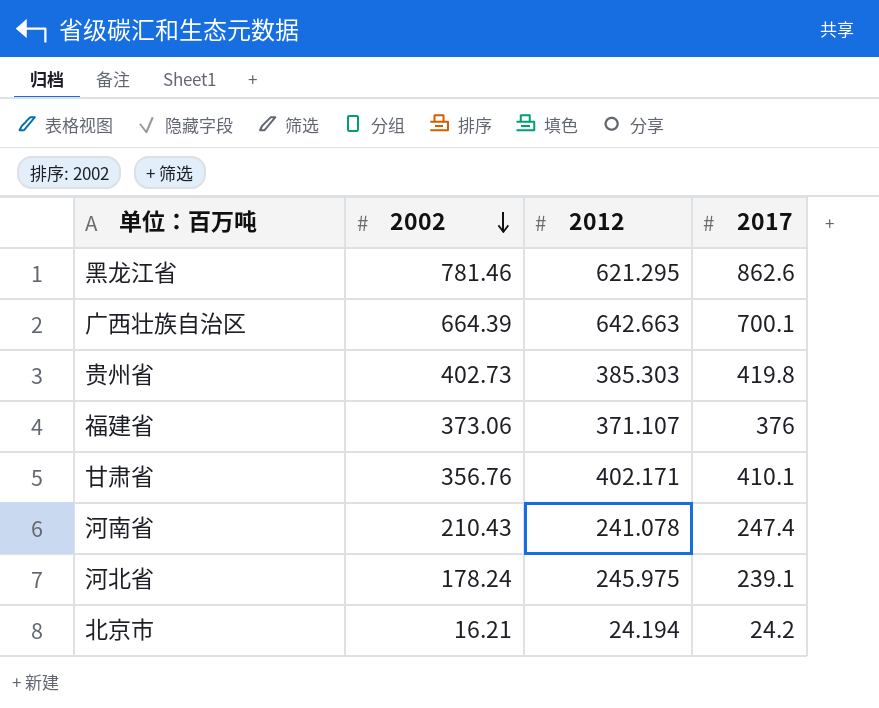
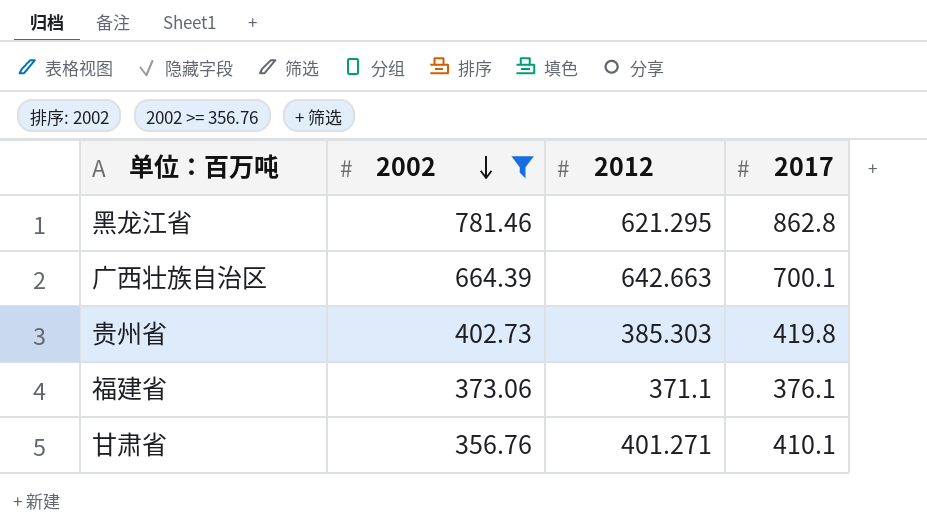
filter: none -> 2002 >= 356.76
黑龙江省 | 2017: 862.6 -> 862.8
福建省 | 2012: 371.107 -> 371.1
福建省 | 2017: 376 -> 376.1
甘肃省 | 2012: 402.171 -> 401.271

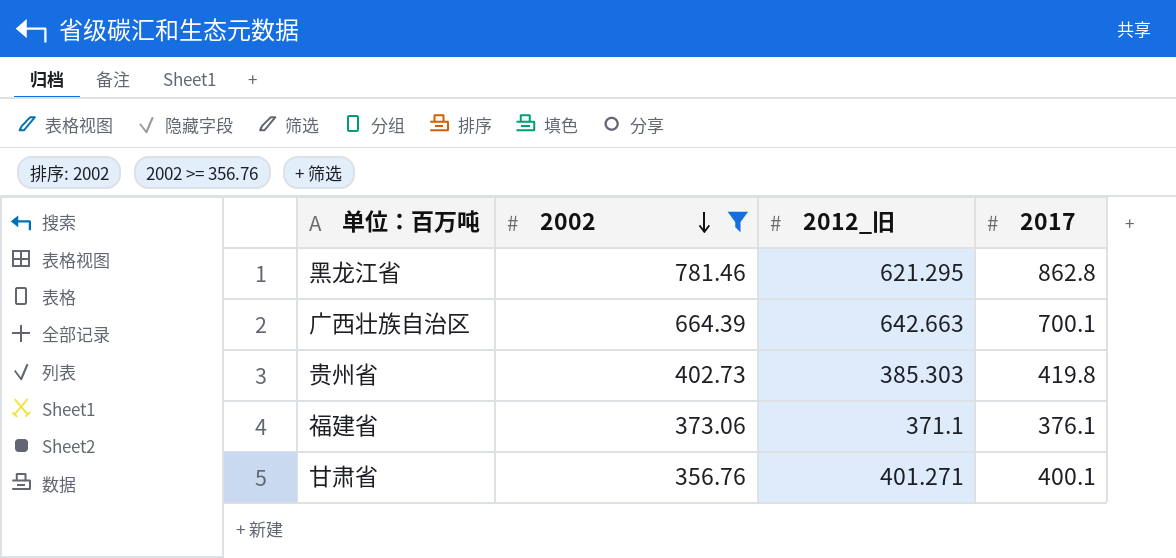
column name: 2012 -> 2012_旧
甘肃省 | 2017: 410.1 -> 400.1

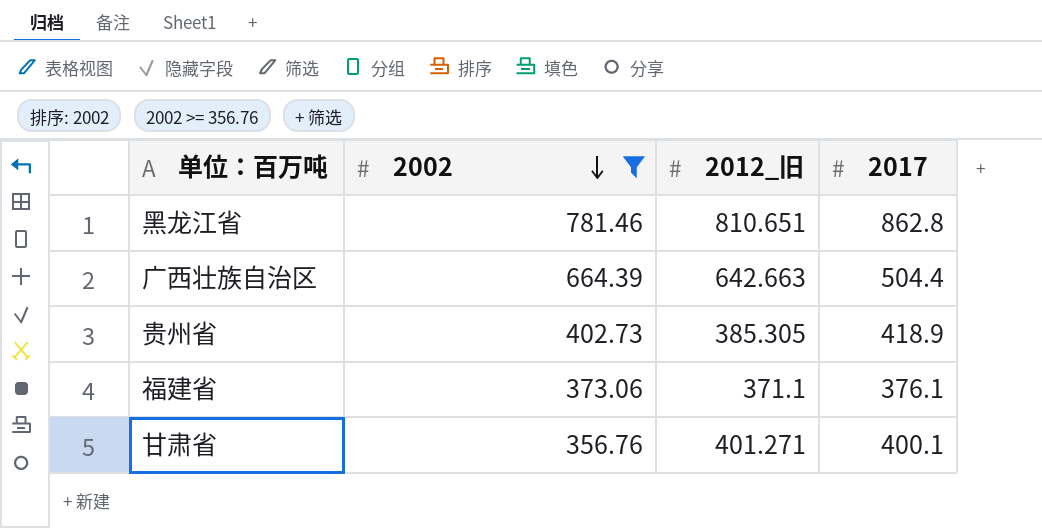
黑龙江省 | 2012_旧: 621.295 -> 810.651
广西壮族自治区 | 2017: 700.1 -> 504.4
贵州省 | 2012_旧: 385.303 -> 385.305
贵州省 | 2017: 419.8 -> 418.9

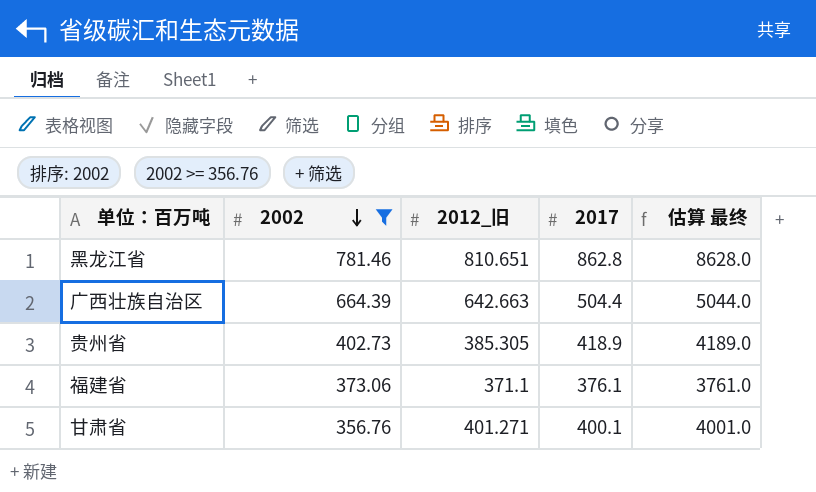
column 估算 最终 | formula: none -> [2017] * 10

